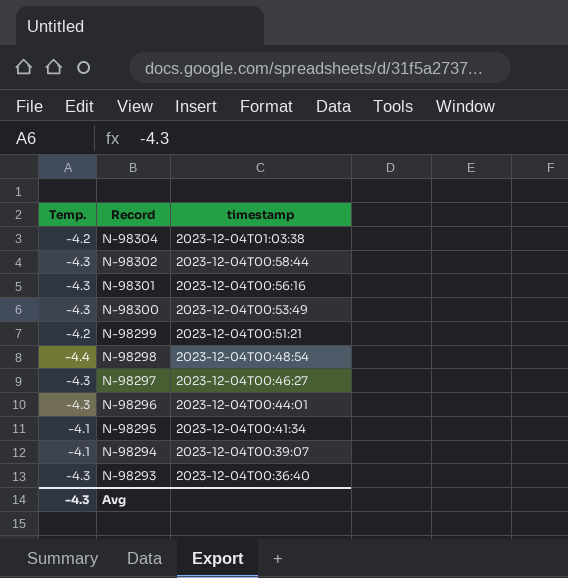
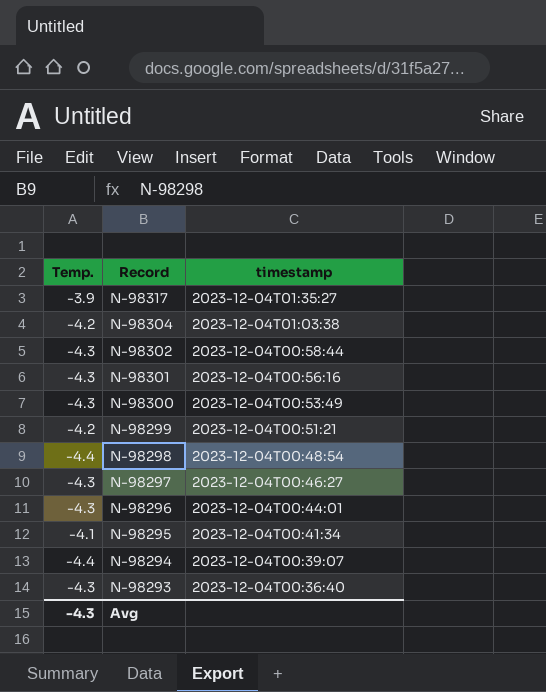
row N-98317: none -> -3.9 | 2023-12-04T01:35:27
N-98294 | Temp.: -4.1 -> -4.4

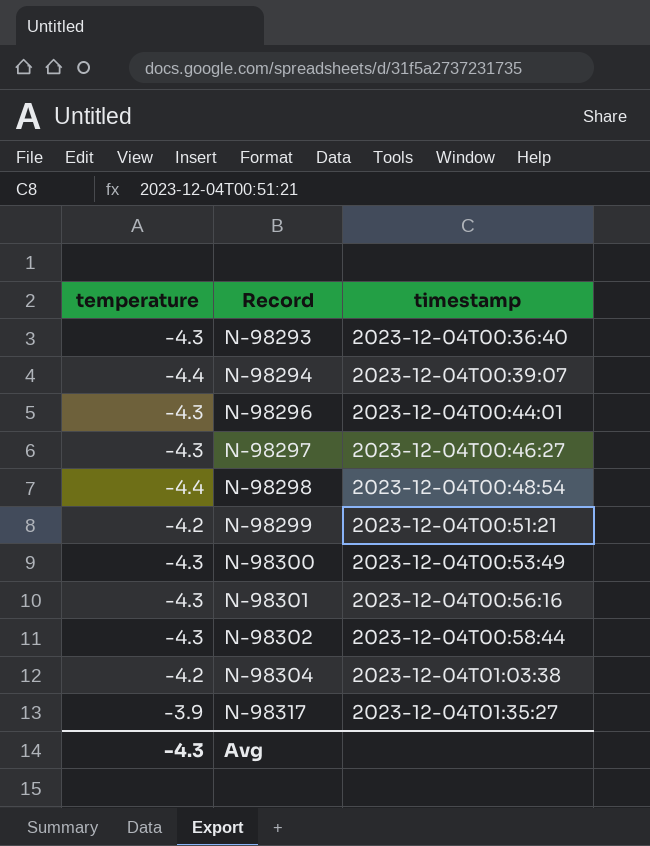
row order: Record descending -> Record ascending
column name: Temp. -> temperature
row N-98295: -4.1 | 2023-12-04T00:41:34 -> none

